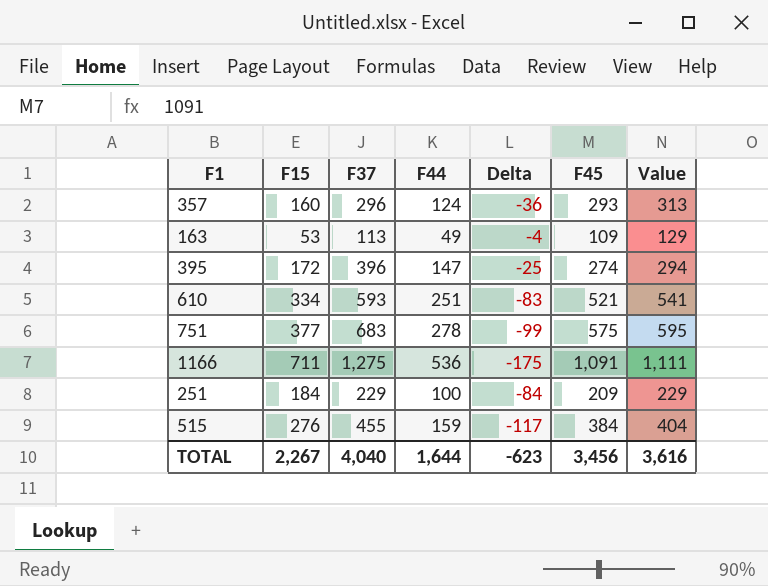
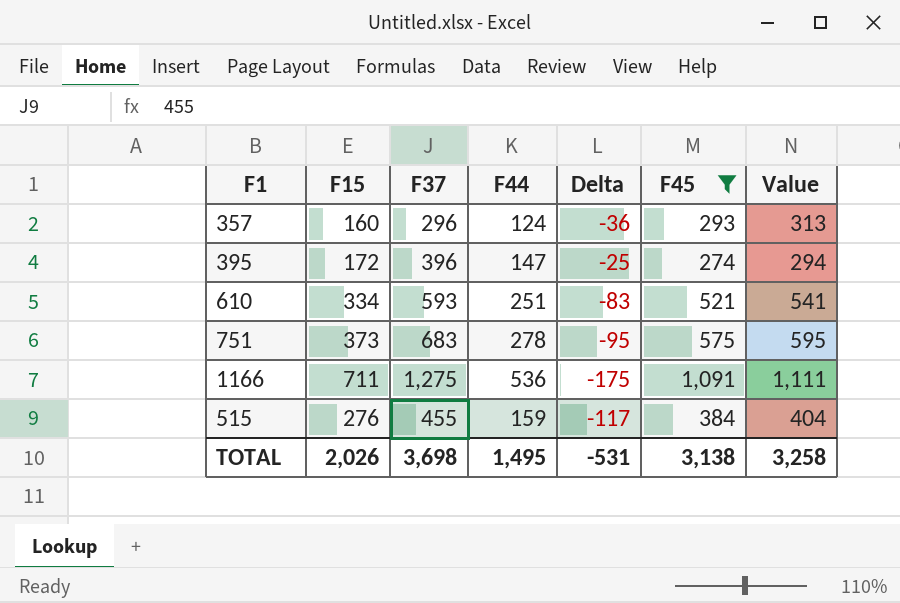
filter: none -> F45 >= 274
751 | F15: 377 -> 373
751 | Delta: -99 -> -95
TOTAL | F15: 2,267 -> 2,026
TOTAL | F37: 4,040 -> 3,698
TOTAL | F44: 1,644 -> 1,495
TOTAL | Delta: -623 -> -531
TOTAL | F45: 3,456 -> 3,138
TOTAL | Value: 3,616 -> 3,258

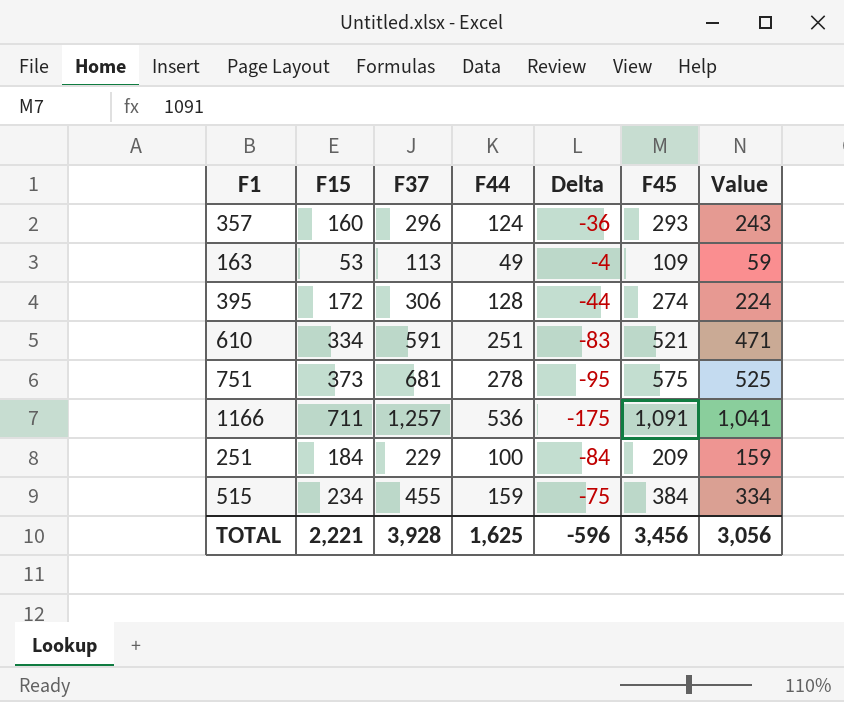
filter: F45 >= 274 -> none
column Value | formula: [F45] + 20 -> [F45] - 50
395 | F37: 396 -> 306
395 | F44: 147 -> 128
395 | Delta: -25 -> -44
610 | F37: 593 -> 591
751 | F37: 683 -> 681
1166 | F37: 1,275 -> 1,257
515 | F15: 276 -> 234
515 | Delta: -117 -> -75
TOTAL | F15: 2,026 -> 2,221
TOTAL | F37: 3,698 -> 3,928
TOTAL | F44: 1,495 -> 1,625
TOTAL | Delta: -531 -> -596
TOTAL | F45: 3,138 -> 3,456
TOTAL | Value: 3,258 -> 3,056

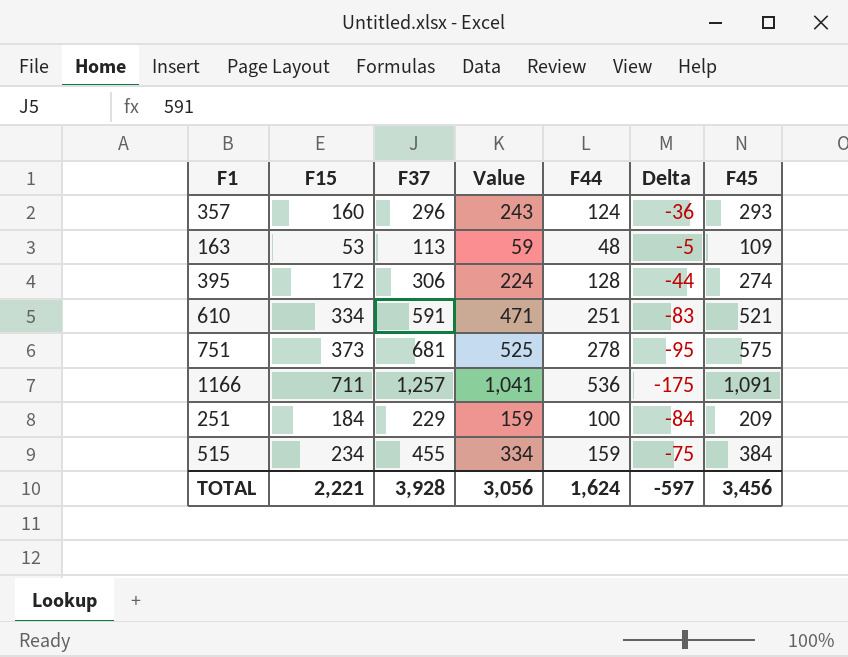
column Value | position: 7 -> 4
163 | F44: 49 -> 48
163 | Delta: -4 -> -5
TOTAL | F44: 1,625 -> 1,624
TOTAL | Delta: -596 -> -597

